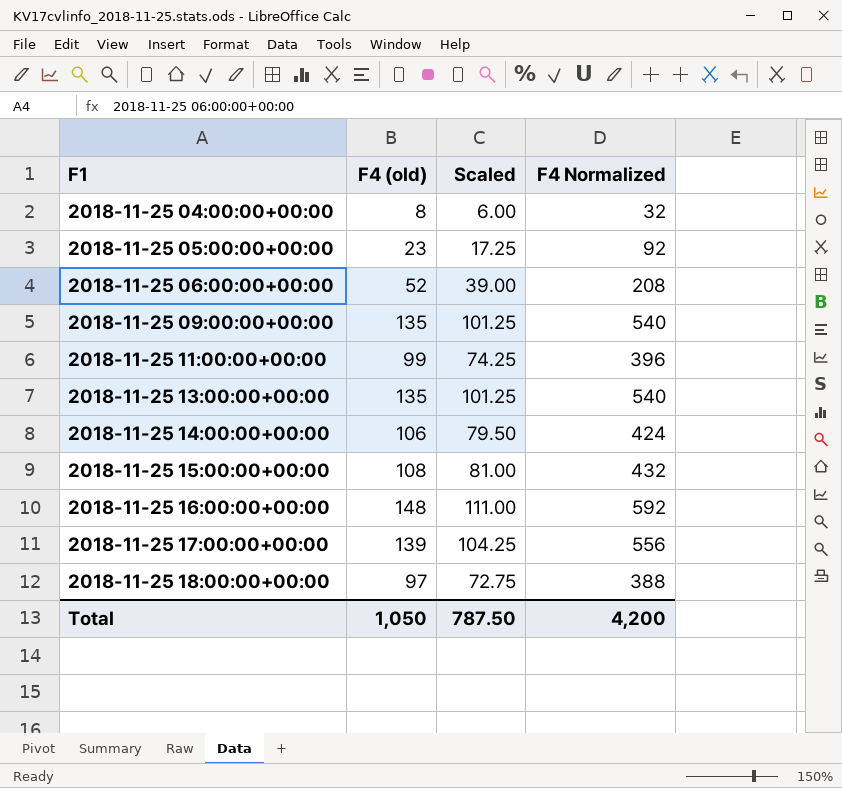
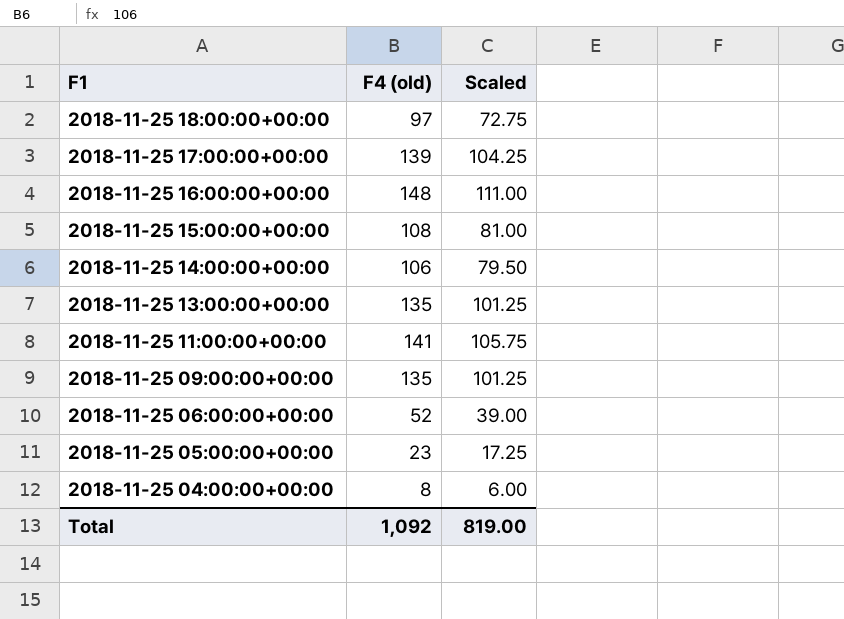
row order: F1 ascending -> F1 descending
column F4 Normalized | formula: [F4 (old)] * 4 -> none
2018-11-25 11:00:00+00:00 | F4 (old): 99 -> 141
2018-11-25 11:00:00+00:00 | Scaled: 74.25 -> 105.75
Total | F4 (old): 1,050 -> 1,092
Total | Scaled: 787.50 -> 819.00

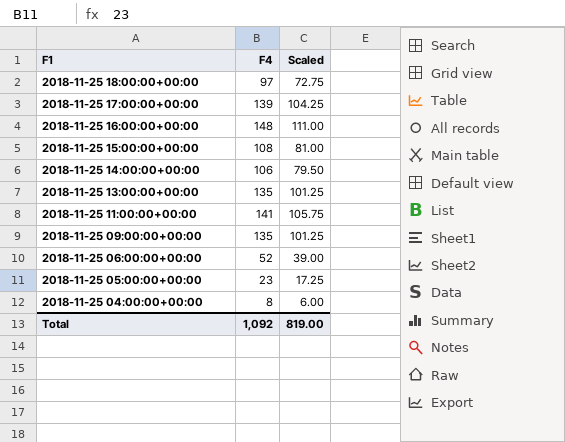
column name: F4 (old) -> F4

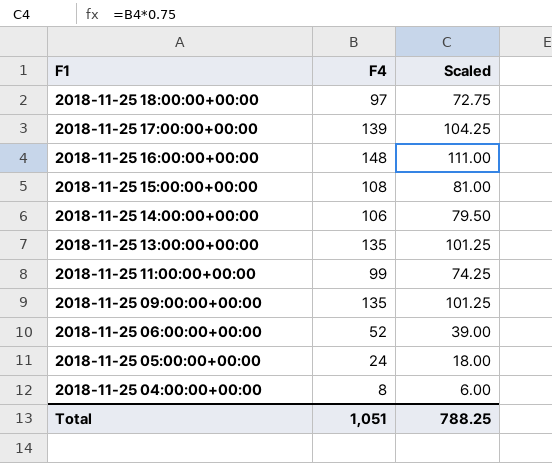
2018-11-25 11:00:00+00:00 | F4: 141 -> 99
2018-11-25 11:00:00+00:00 | Scaled: 105.75 -> 74.25
2018-11-25 05:00:00+00:00 | F4: 23 -> 24
2018-11-25 05:00:00+00:00 | Scaled: 17.25 -> 18.00
Total | F4: 1,092 -> 1,051
Total | Scaled: 819.00 -> 788.25

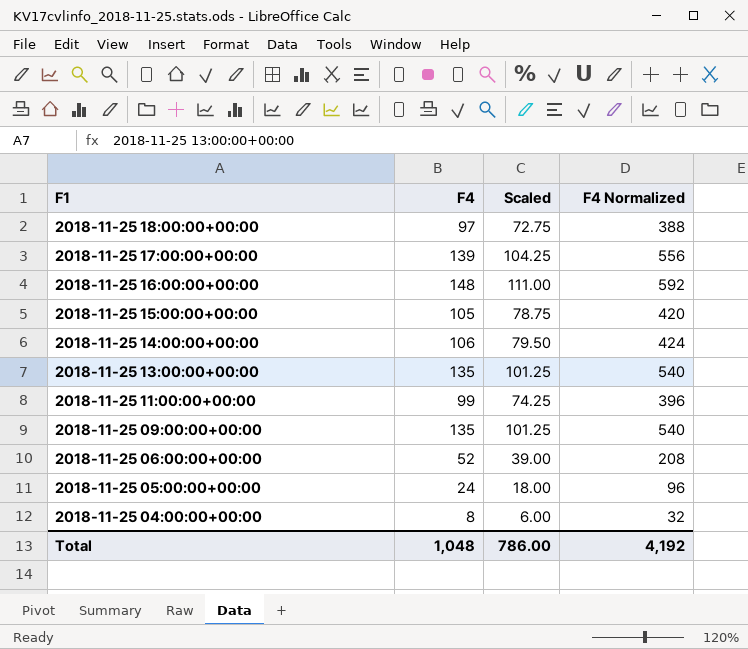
column F4 Normalized | formula: none -> [F4] * 4
2018-11-25 15:00:00+00:00 | F4: 108 -> 105
2018-11-25 15:00:00+00:00 | Scaled: 81.00 -> 78.75
Total | F4: 1,051 -> 1,048
Total | Scaled: 788.25 -> 786.00

